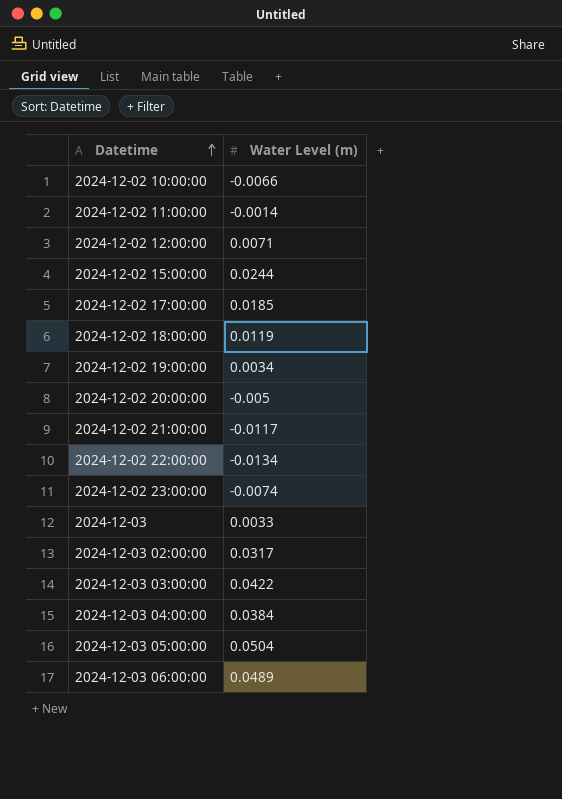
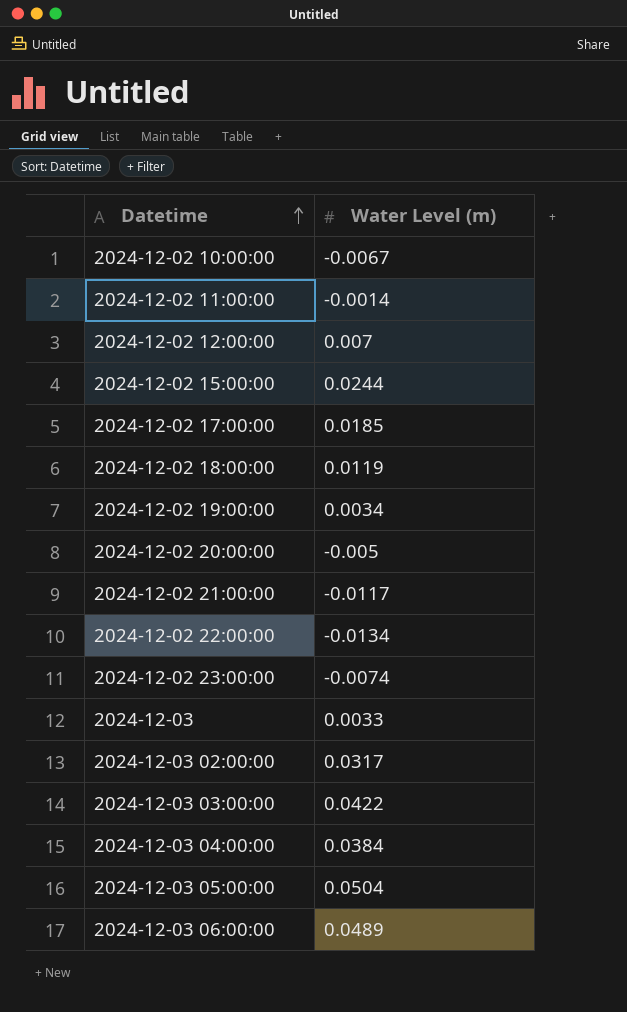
2024-12-02 10:00:00 | Water Level (m): -0.0066 -> -0.0067
2024-12-02 12:00:00 | Water Level (m): 0.0071 -> 0.007

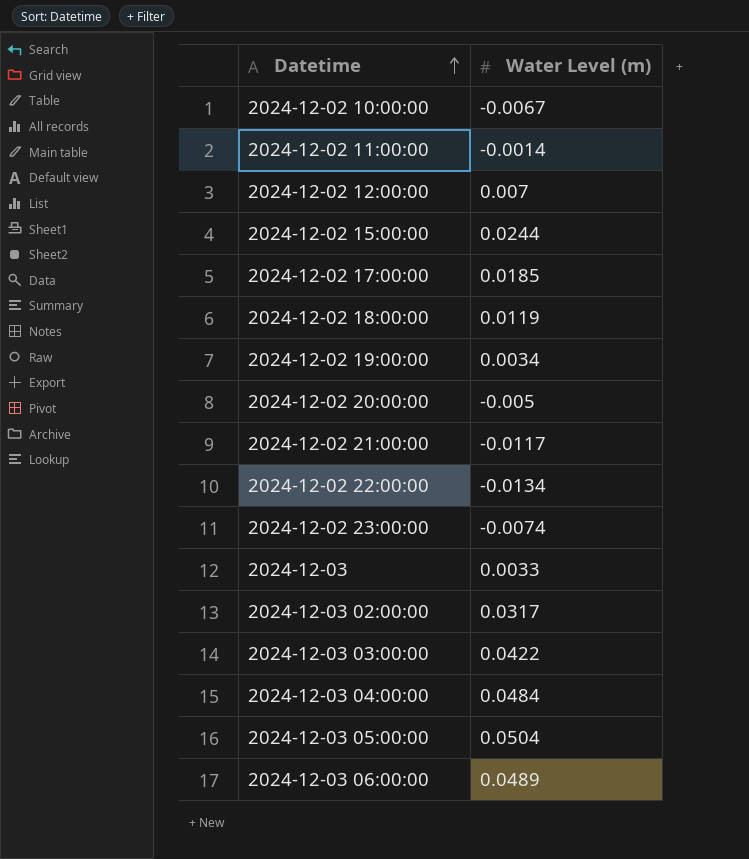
2024-12-03 04:00:00 | Water Level (m): 0.0384 -> 0.0484

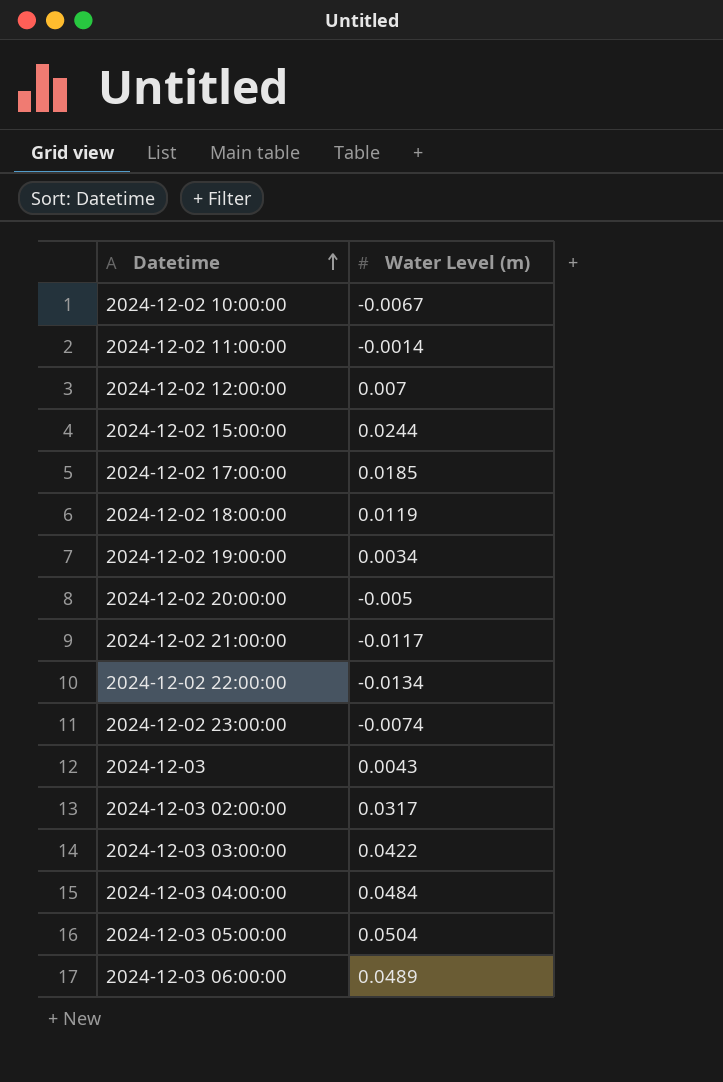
2024-12-03 | Water Level (m): 0.0033 -> 0.0043

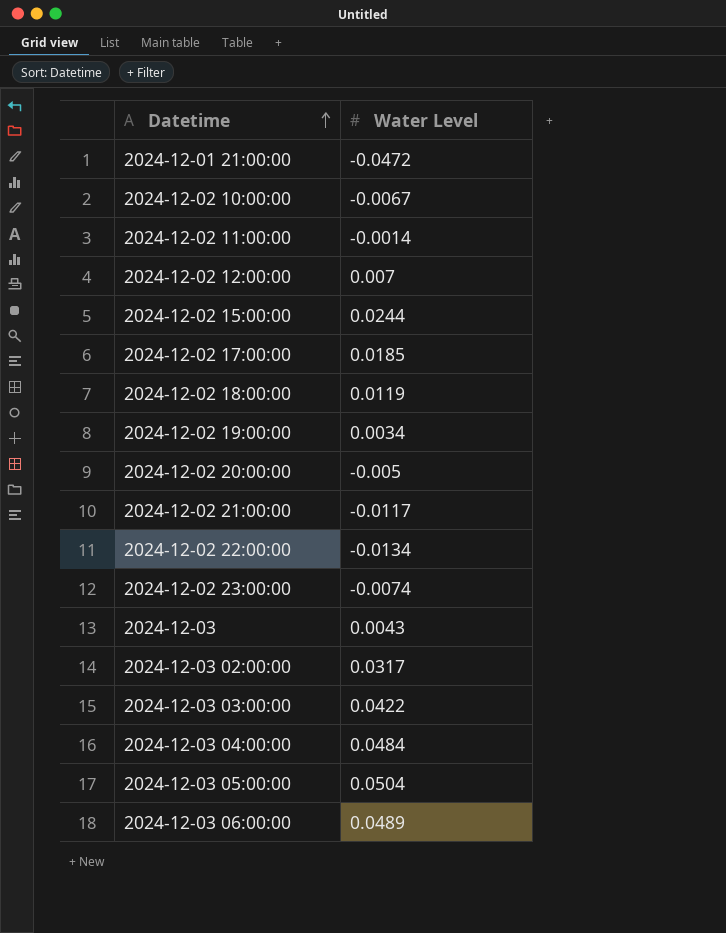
column name: Water Level (m) -> Water Level
row 2024-12-01 21:00:00: none -> -0.0472

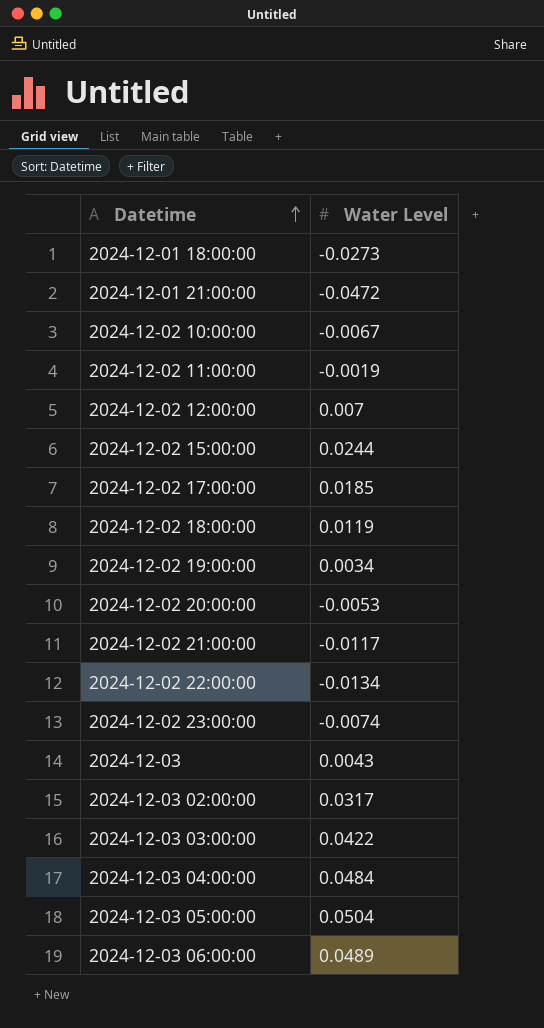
row 2024-12-01 18:00:00: none -> -0.0273
2024-12-02 11:00:00 | Water Level: -0.0014 -> -0.0019
2024-12-02 20:00:00 | Water Level: -0.005 -> -0.0053

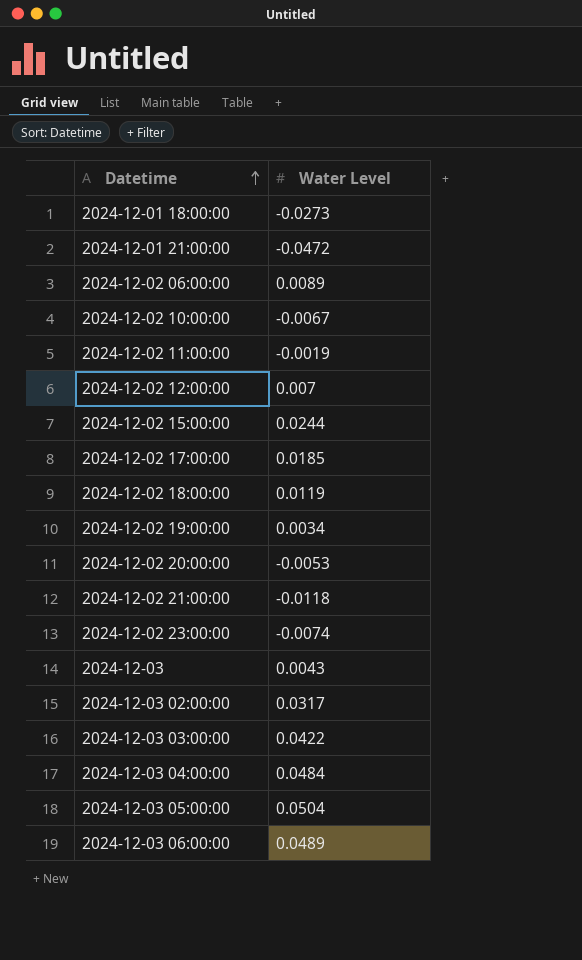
row 2024-12-02 22:00:00: -0.0134 -> none
row 2024-12-02 06:00:00: none -> 0.0089
2024-12-02 21:00:00 | Water Level: -0.0117 -> -0.0118

